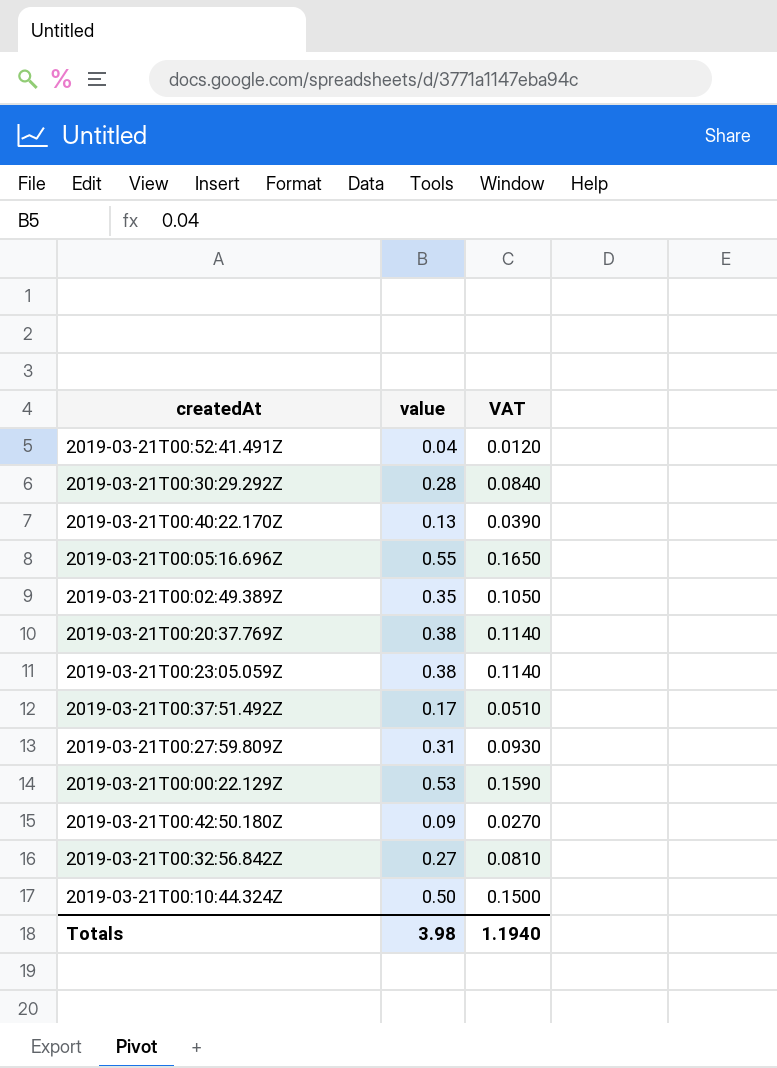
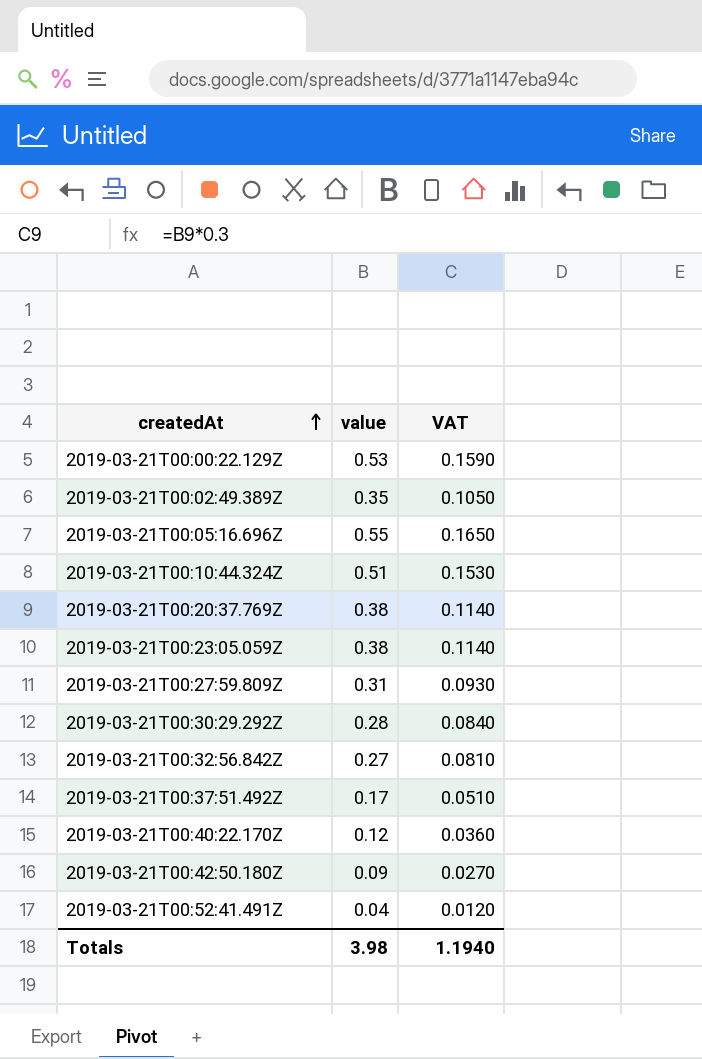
row order: none -> createdAt ascending
2019-03-21T00:10:44.324Z | value: 0.50 -> 0.51
2019-03-21T00:10:44.324Z | VAT: 0.1500 -> 0.1530
2019-03-21T00:40:22.170Z | value: 0.13 -> 0.12
2019-03-21T00:40:22.170Z | VAT: 0.0390 -> 0.0360

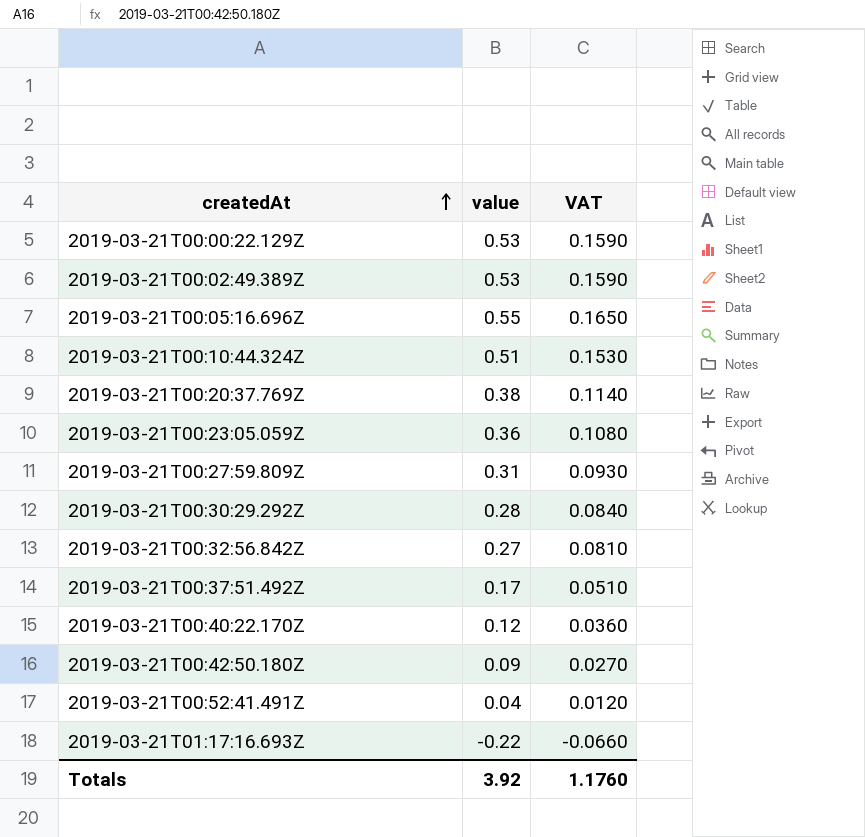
2019-03-21T00:02:49.389Z | value: 0.35 -> 0.53
2019-03-21T00:02:49.389Z | VAT: 0.1050 -> 0.1590
2019-03-21T00:23:05.059Z | value: 0.38 -> 0.36
2019-03-21T00:23:05.059Z | VAT: 0.1140 -> 0.1080
row 2019-03-21T01:17:16.693Z: none -> -0.22 | -0.0660
Totals | value: 3.98 -> 3.92
Totals | VAT: 1.1940 -> 1.1760

